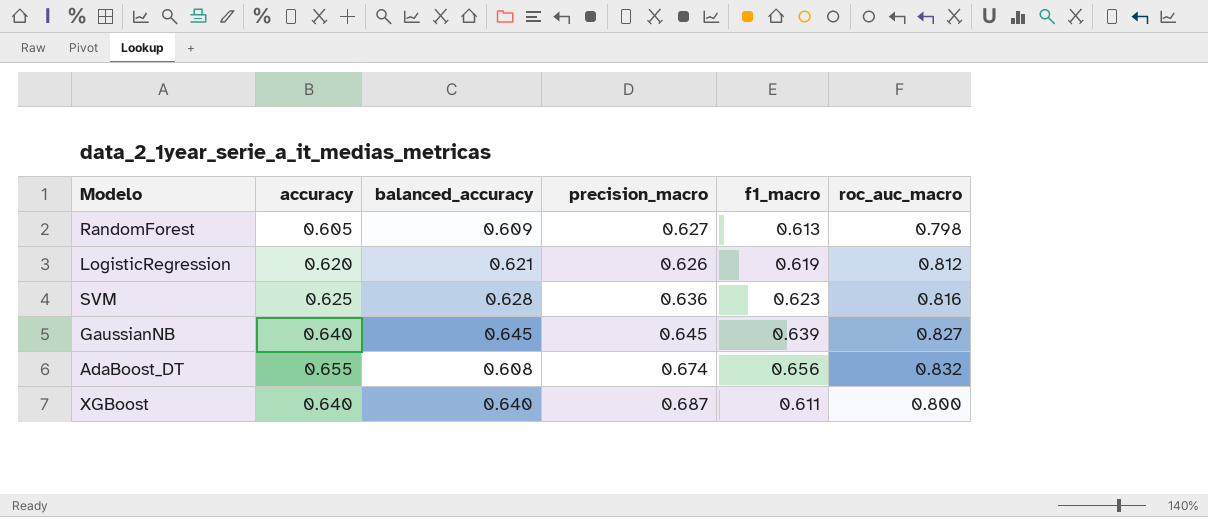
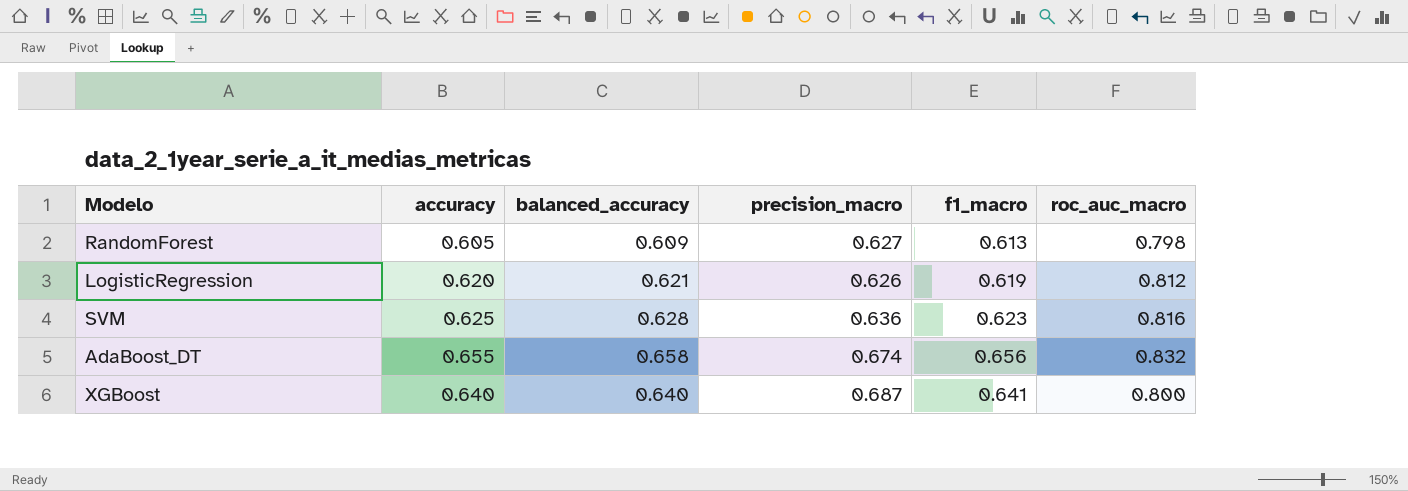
row GaussianNB: 0.640 | 0.645 | 0.645 | 0.639 | 0.827 -> none
AdaBoost_DT | balanced_accuracy: 0.608 -> 0.658
XGBoost | f1_macro: 0.611 -> 0.641

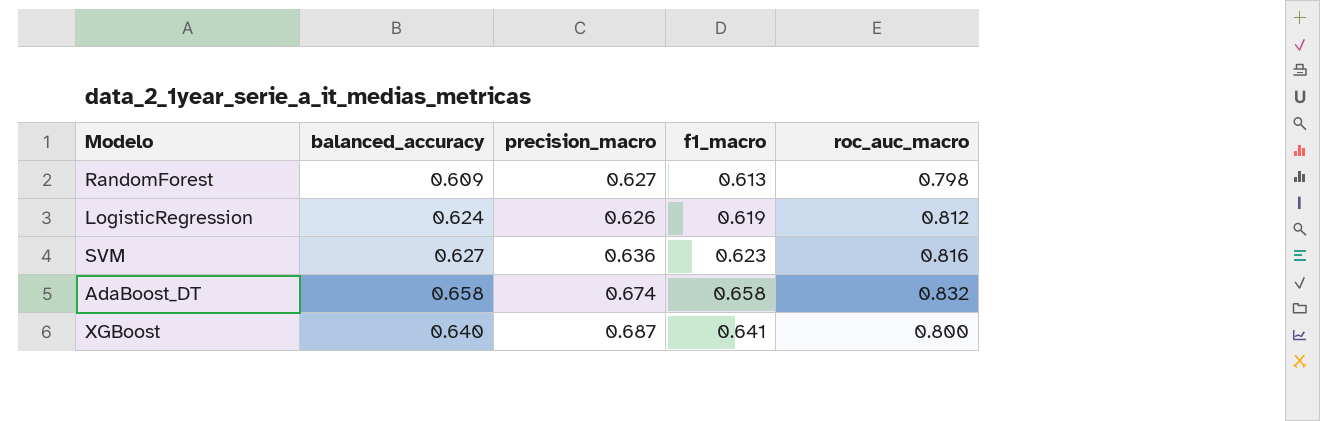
column accuracy | position: 2 -> none
LogisticRegression | balanced_accuracy: 0.621 -> 0.624
SVM | balanced_accuracy: 0.628 -> 0.627
AdaBoost_DT | f1_macro: 0.656 -> 0.658

